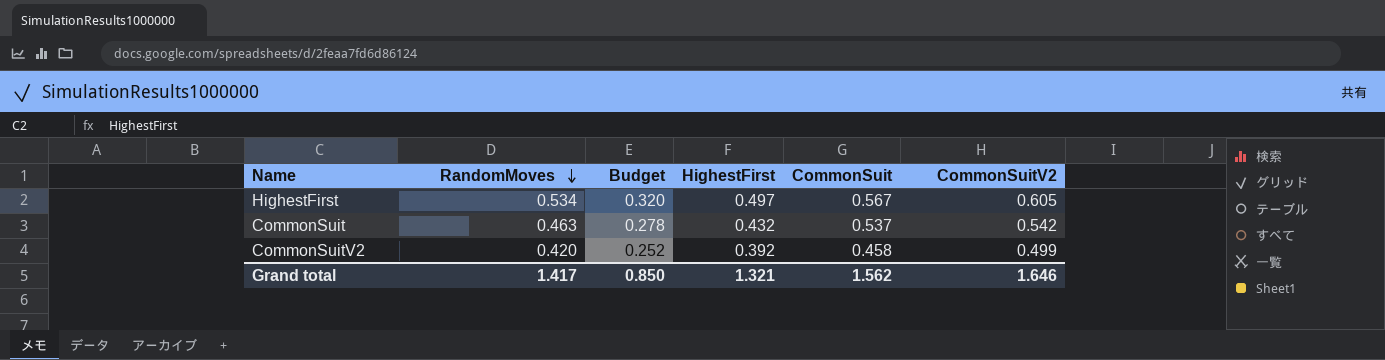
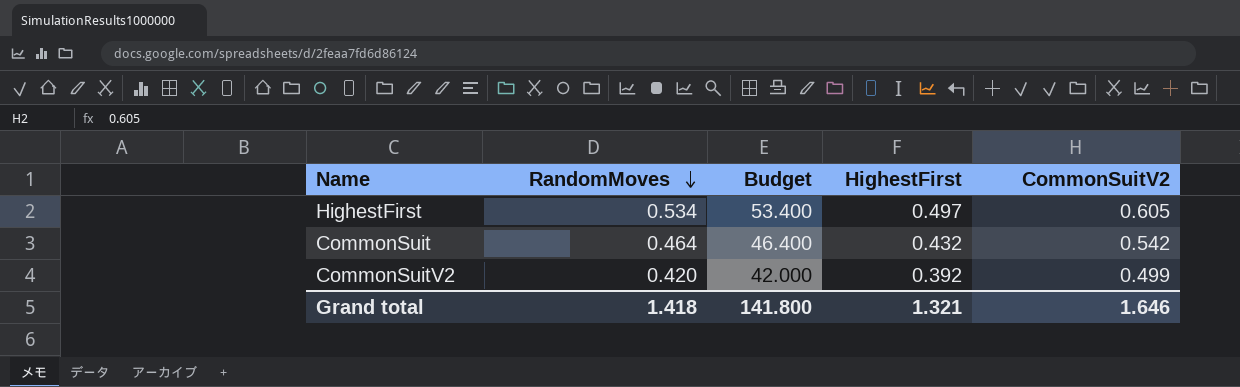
column CommonSuit | position: 5 -> none
column Budget | formula: [RandomMoves] * 0.6 -> [RandomMoves] * 100
CommonSuit | RandomMoves: 0.463 -> 0.464
Grand total | RandomMoves: 1.417 -> 1.418
Grand total | Budget: 0.850 -> 141.800

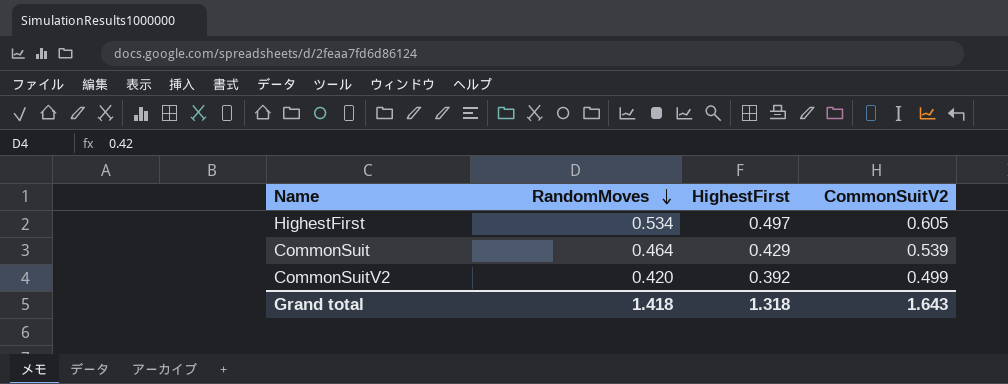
column Budget | formula: [RandomMoves] * 100 -> none
CommonSuit | HighestFirst: 0.432 -> 0.429
CommonSuit | CommonSuitV2: 0.542 -> 0.539
Grand total | HighestFirst: 1.321 -> 1.318
Grand total | CommonSuitV2: 1.646 -> 1.643

